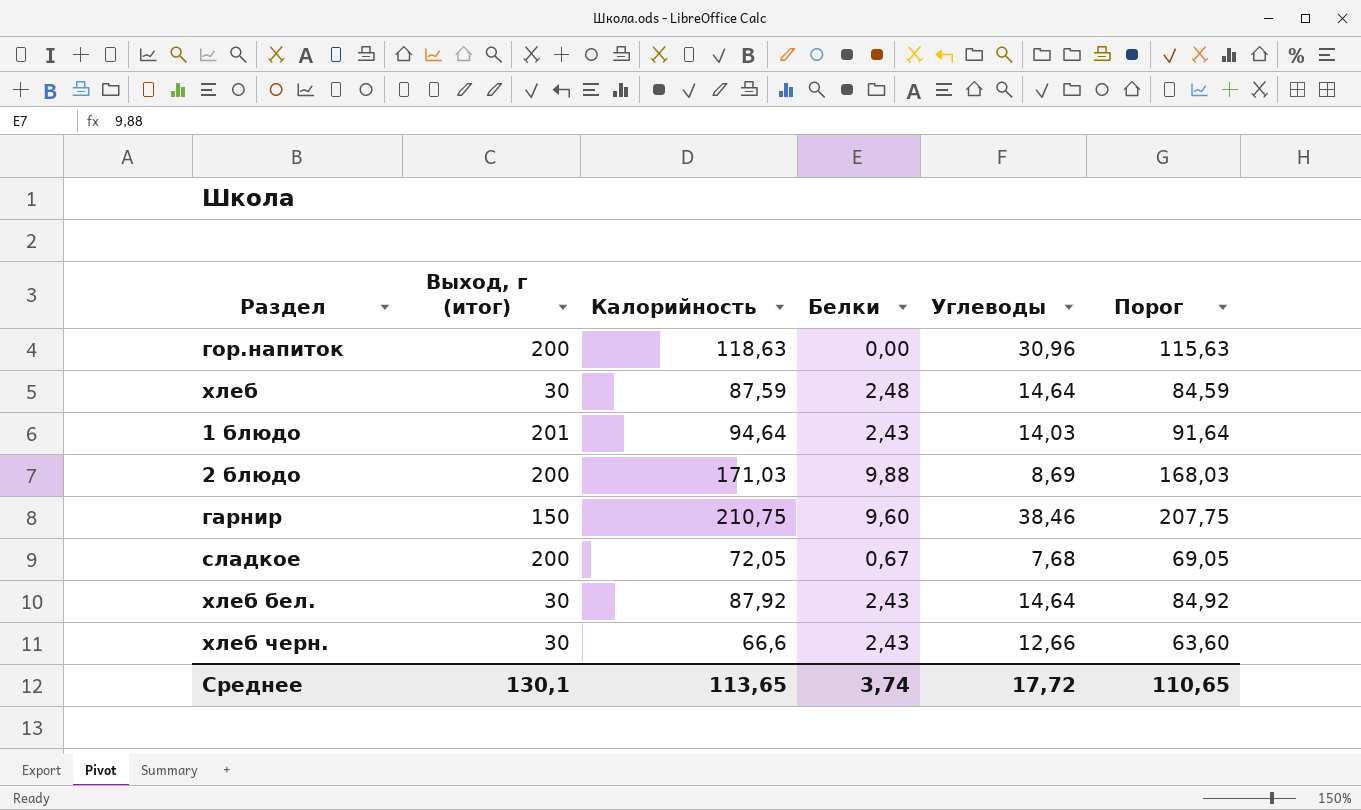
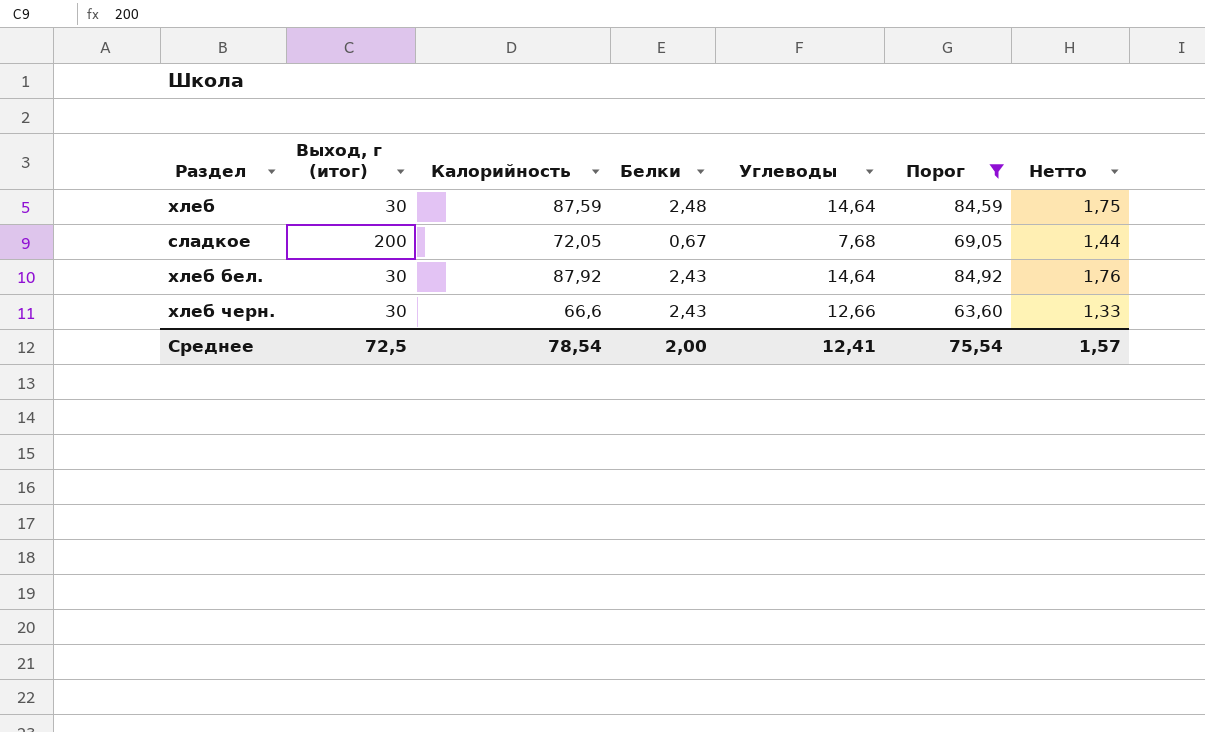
filter: none -> Порог <= 84,92
column Нетто | formula: none -> [Калорийность] * 0,02
Среднее | Выход, г (итог): 130,1 -> 72,5
Среднее | Калорийность: 113,65 -> 78,54
Среднее | Белки: 3,74 -> 2,00
Среднее | Углеводы: 17,72 -> 12,41
Среднее | Порог: 110,65 -> 75,54

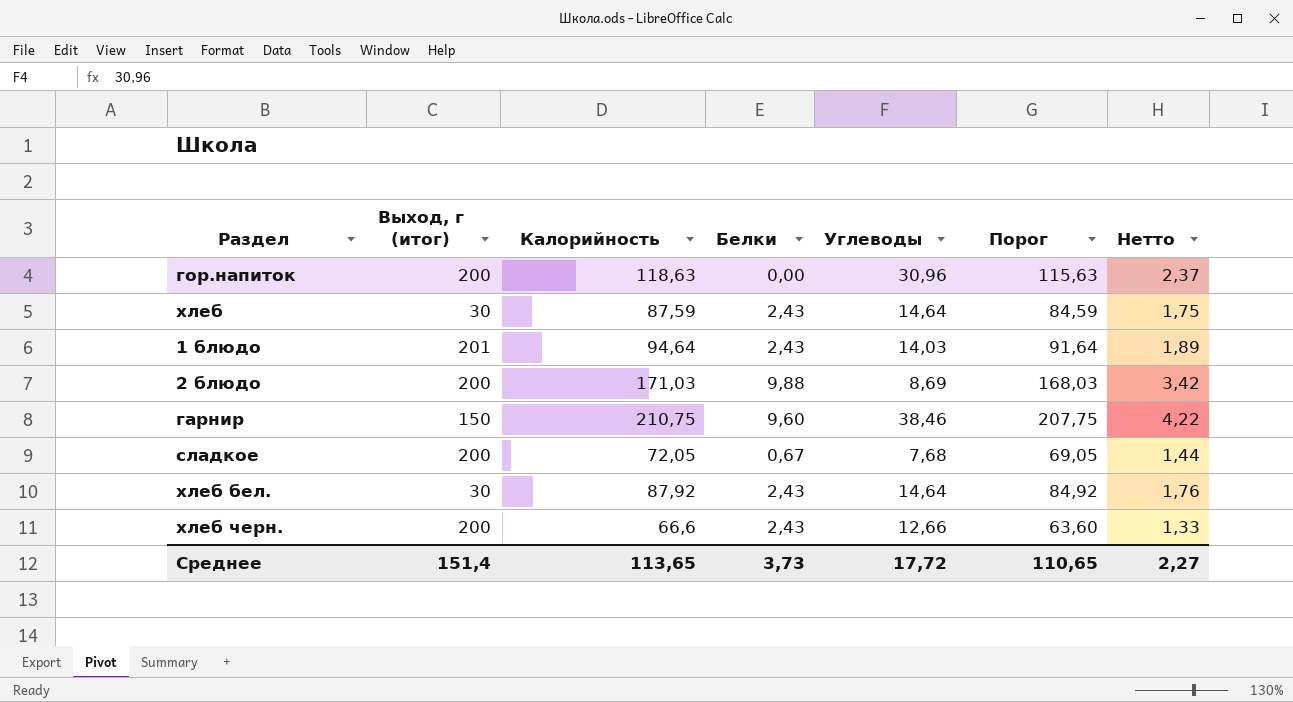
filter: Порог <= 84,92 -> none
хлеб | Белки: 2,48 -> 2,43
хлеб черн. | Выход, г (итог): 30 -> 200
Среднее | Выход, г (итог): 72,5 -> 151,4
Среднее | Калорийность: 78,54 -> 113,65
Среднее | Белки: 2,00 -> 3,73
Среднее | Углеводы: 12,41 -> 17,72
Среднее | Порог: 75,54 -> 110,65
Среднее | Нетто: 1,57 -> 2,27

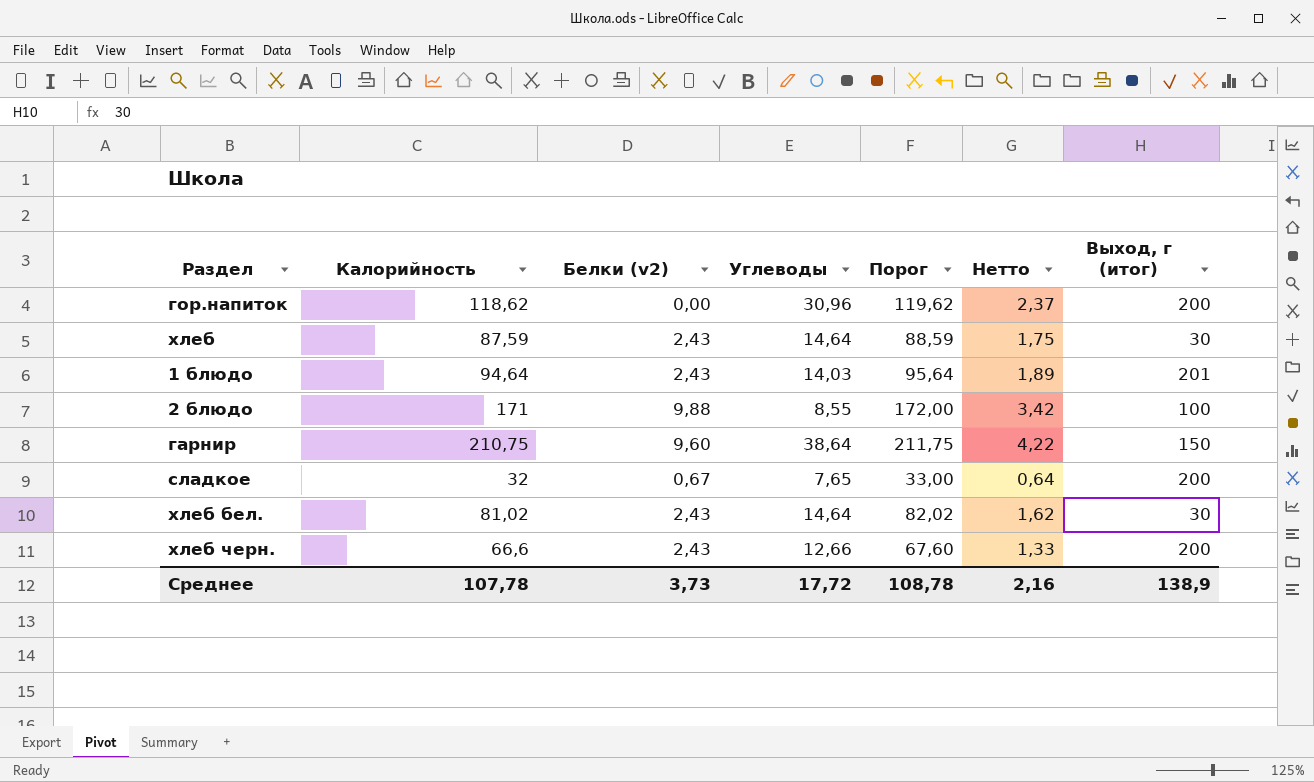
column name: Белки -> Белки (v2)
column Порог | formula: [Калорийность] - 3 -> [Калорийность] + 1
column Выход, г (итог) | position: 2 -> 7
гор.напиток | Калорийность: 118,63 -> 118,62
2 блюдо | Калорийность: 171,03 -> 171
2 блюдо | Углеводы: 8,69 -> 8,55
2 блюдо | Выход, г (итог): 200 -> 100
гарнир | Углеводы: 38,46 -> 38,64
сладкое | Калорийность: 72,05 -> 32
сладкое | Углеводы: 7,68 -> 7,65
сладкое | Нетто: 1,44 -> 0,64
хлеб бел. | Калорийность: 87,92 -> 81,02
хлеб бел. | Нетто: 1,76 -> 1,62
Среднее | Калорийность: 113,65 -> 107,78
Среднее | Порог: 110,65 -> 108,78
Среднее | Нетто: 2,27 -> 2,16
Среднее | Выход, г (итог): 151,4 -> 138,9

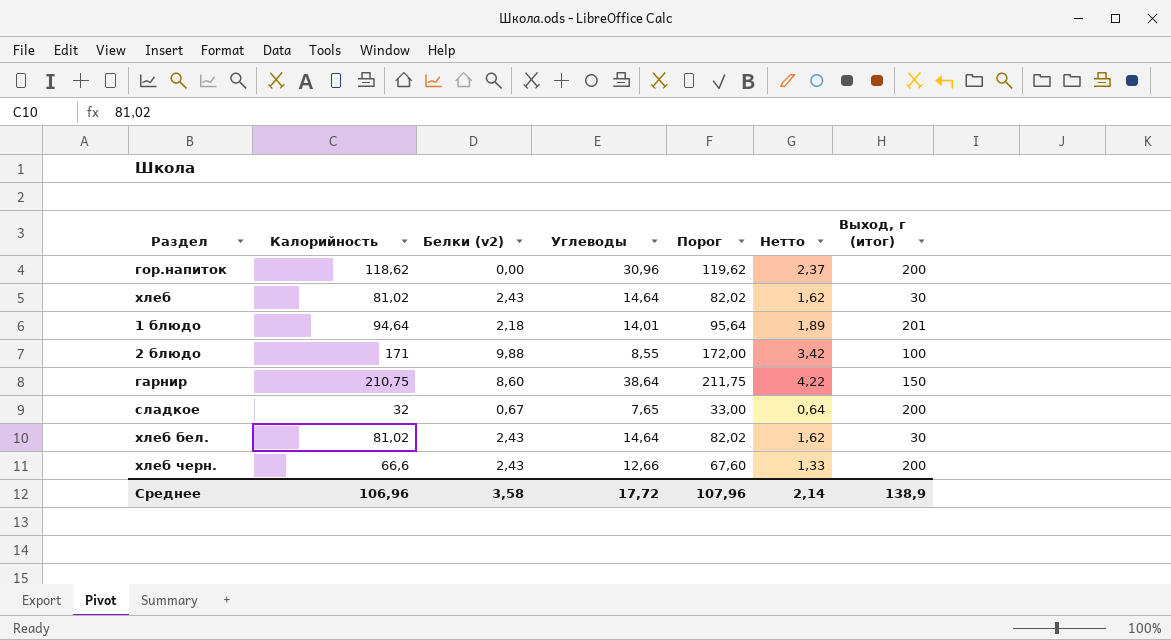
хлеб | Калорийность: 87,59 -> 81,02
хлеб | Порог: 88,59 -> 82,02
хлеб | Нетто: 1,75 -> 1,62
1 блюдо | Белки (v2): 2,43 -> 2,18
1 блюдо | Углеводы: 14,03 -> 14,01
гарнир | Белки (v2): 9,60 -> 8,60
Среднее | Калорийность: 107,78 -> 106,96
Среднее | Белки (v2): 3,73 -> 3,58
Среднее | Порог: 108,78 -> 107,96
Среднее | Нетто: 2,16 -> 2,14

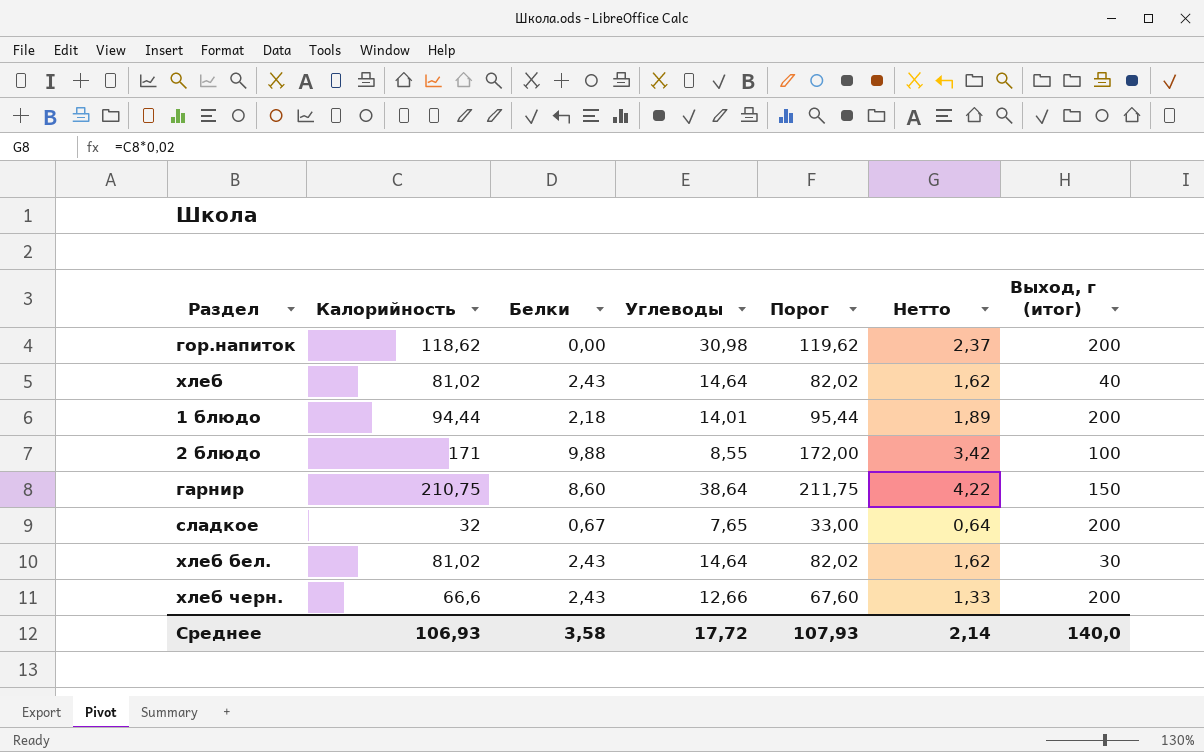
column name: Белки (v2) -> Белки
гор.напиток | Углеводы: 30,96 -> 30,98
хлеб | Выход, г (итог): 30 -> 40
1 блюдо | Калорийность: 94,64 -> 94,44
1 блюдо | Порог: 95,64 -> 95,44
1 блюдо | Выход, г (итог): 201 -> 200
Среднее | Калорийность: 106,96 -> 106,93
Среднее | Порог: 107,96 -> 107,93
Среднее | Выход, г (итог): 138,9 -> 140,0

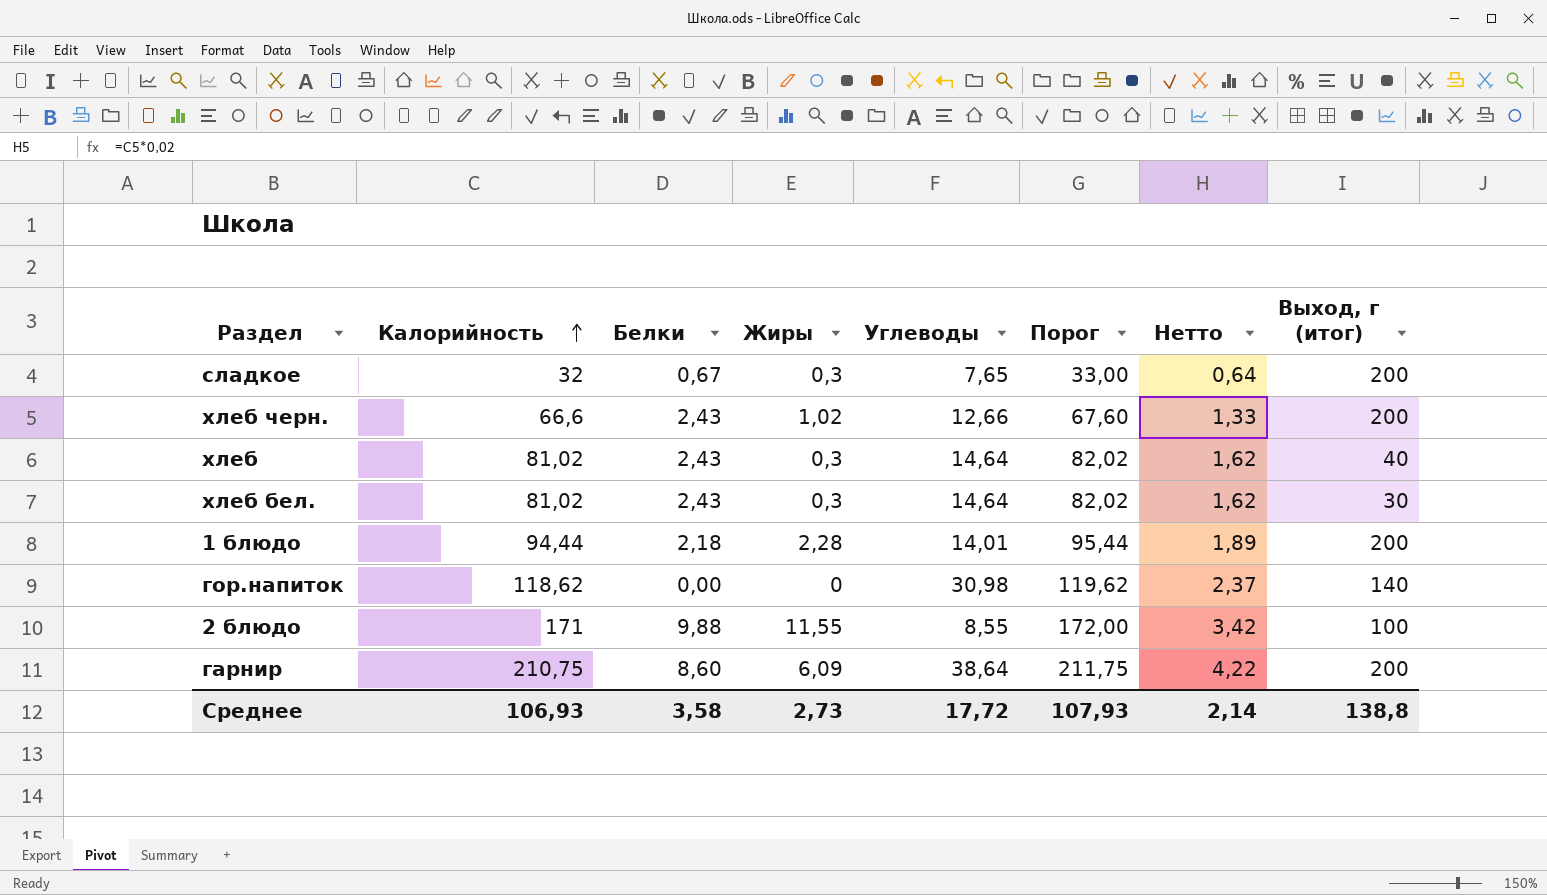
row order: none -> Калорийность ascending
column Жиры | position: none -> 4
гор.напиток | Выход, г (итог): 200 -> 140
гарнир | Выход, г (итог): 150 -> 200
Среднее | Выход, г (итог): 140,0 -> 138,8

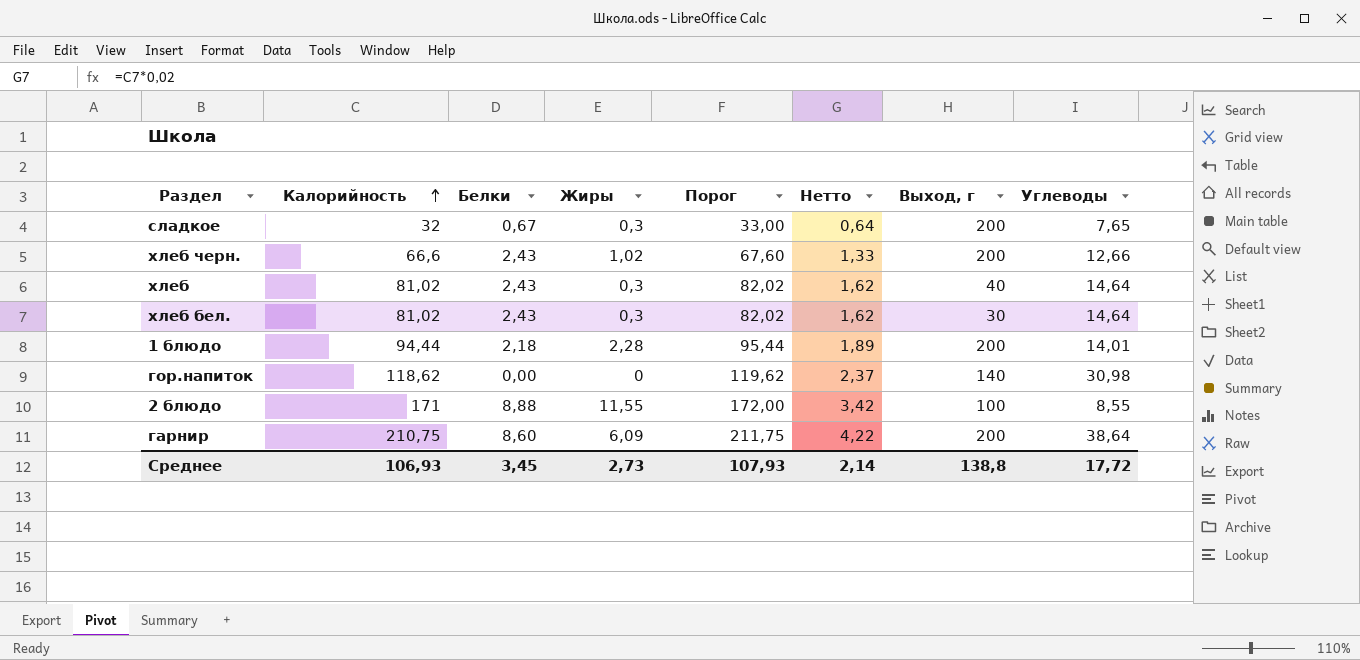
column name: Выход, г (итог) -> Выход, г
column Углеводы | position: 5 -> 8
2 блюдо | Белки: 9,88 -> 8,88
Среднее | Белки: 3,58 -> 3,45

